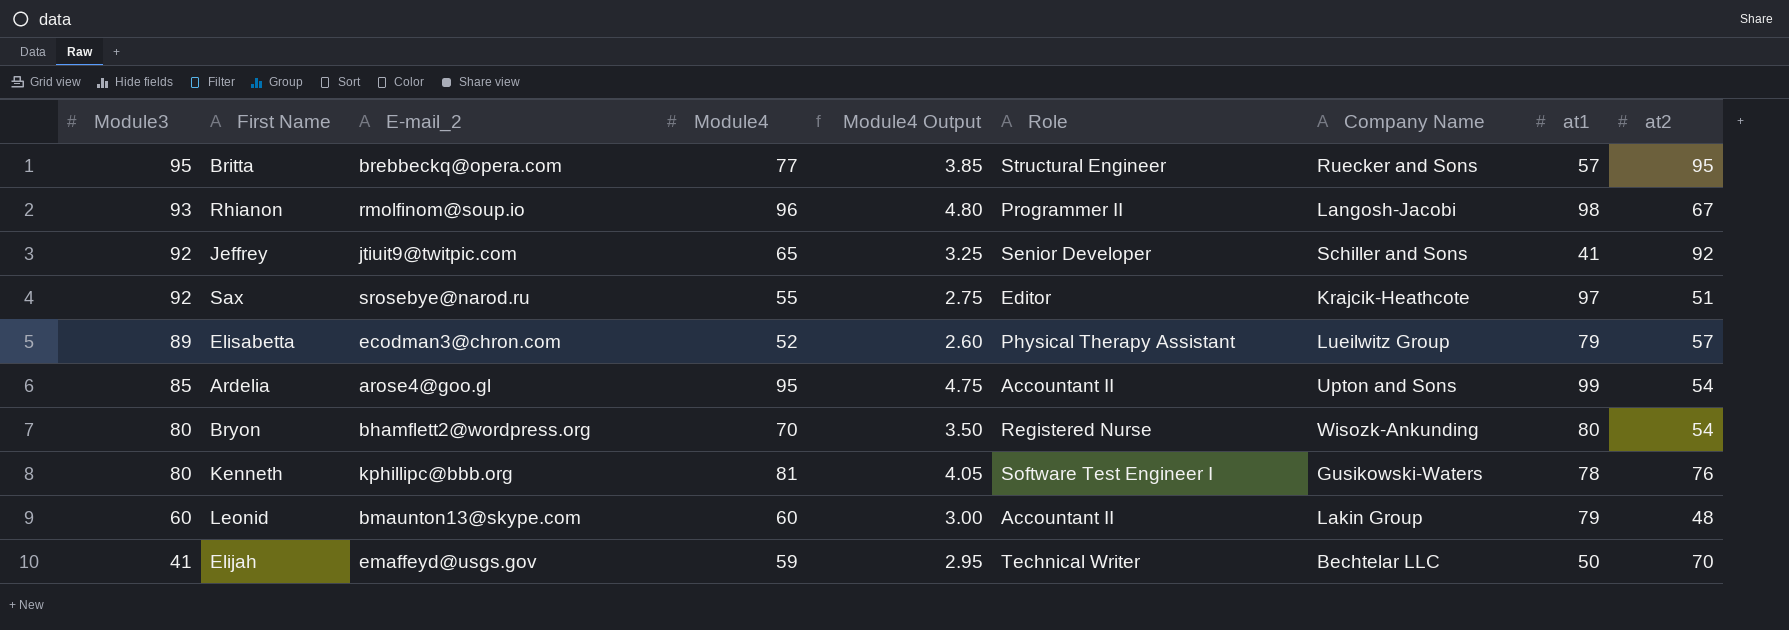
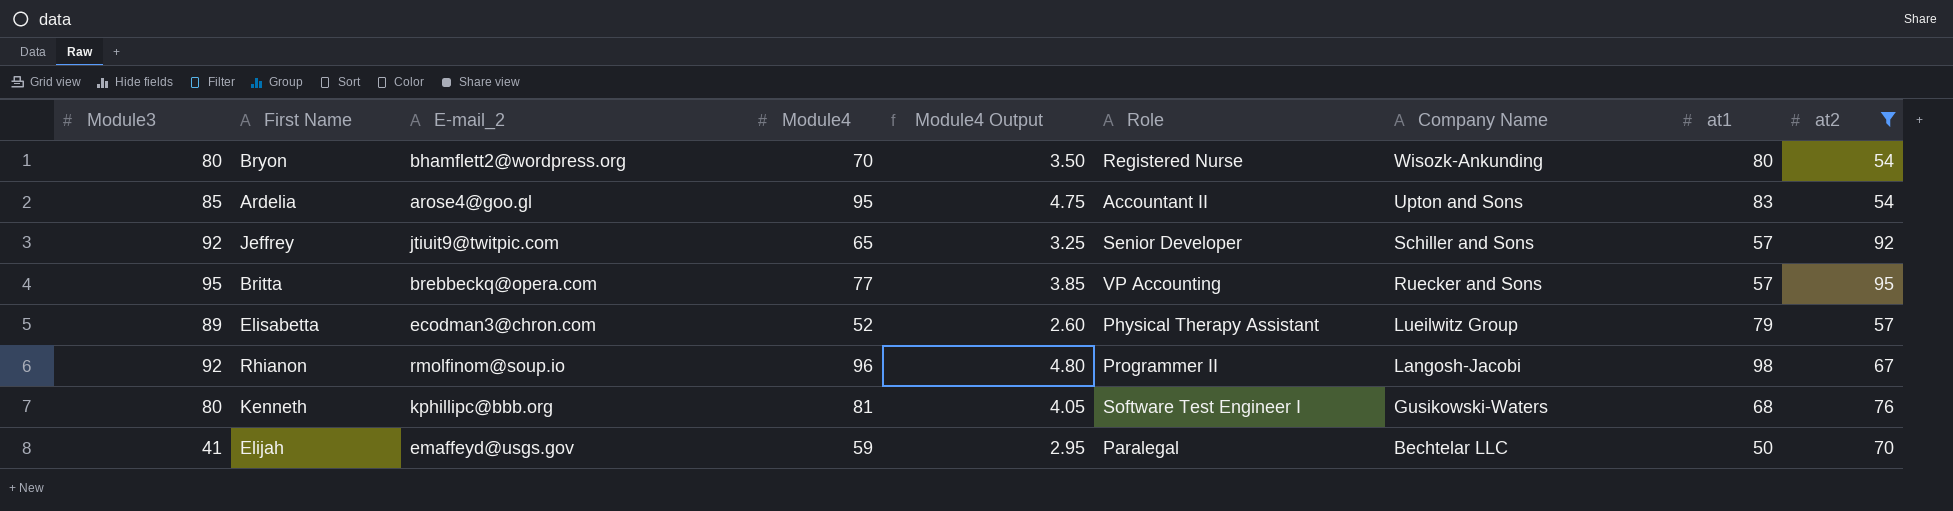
filter: none -> at2 >= 54
row order: Module3 descending -> Company Name descending
Ardelia | at1: 99 -> 83
Jeffrey | at1: 41 -> 57
Britta | Role: Structural Engineer -> VP Accounting
Rhianon | Module3: 93 -> 92
Kenneth | at1: 78 -> 68
Elijah | Role: Technical Writer -> Paralegal

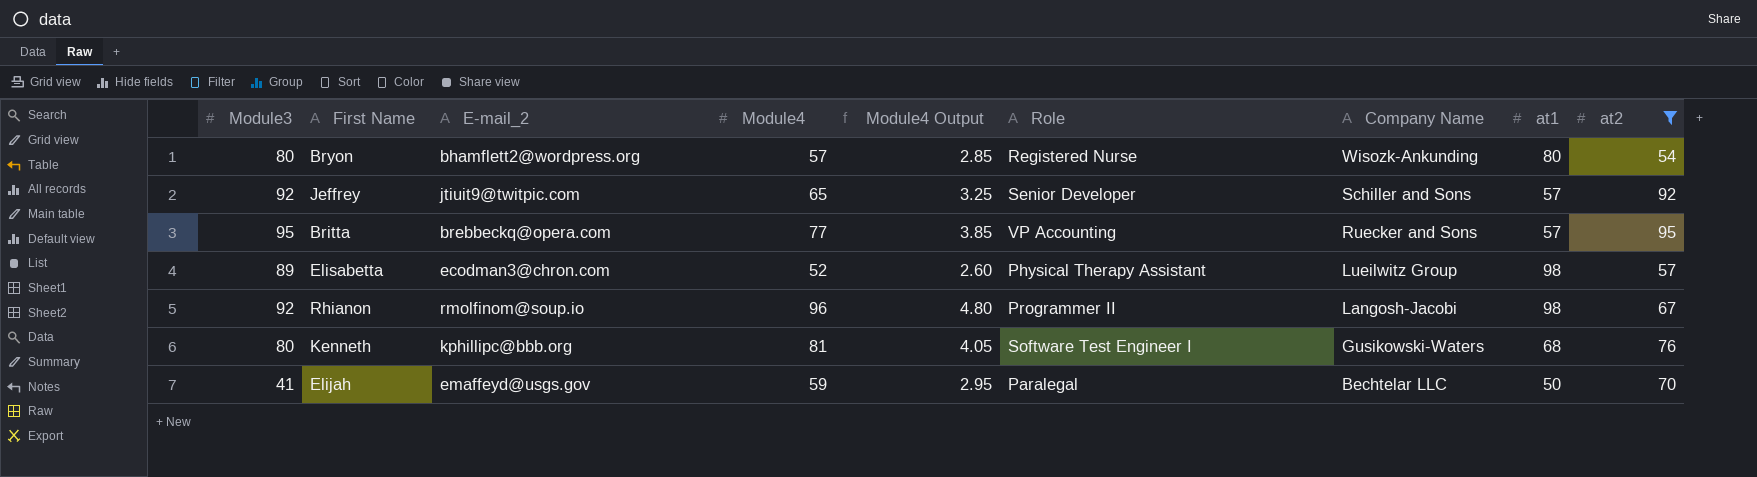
row Ardelia: 85 | arose4@goo.gl | 95 | 4.75 | Accountant II | Upton and Sons | 83 | 54 -> none
Bryon | Module4: 70 -> 57
Bryon | Module4 Output: 3.50 -> 2.85
Elisabetta | at1: 79 -> 98

